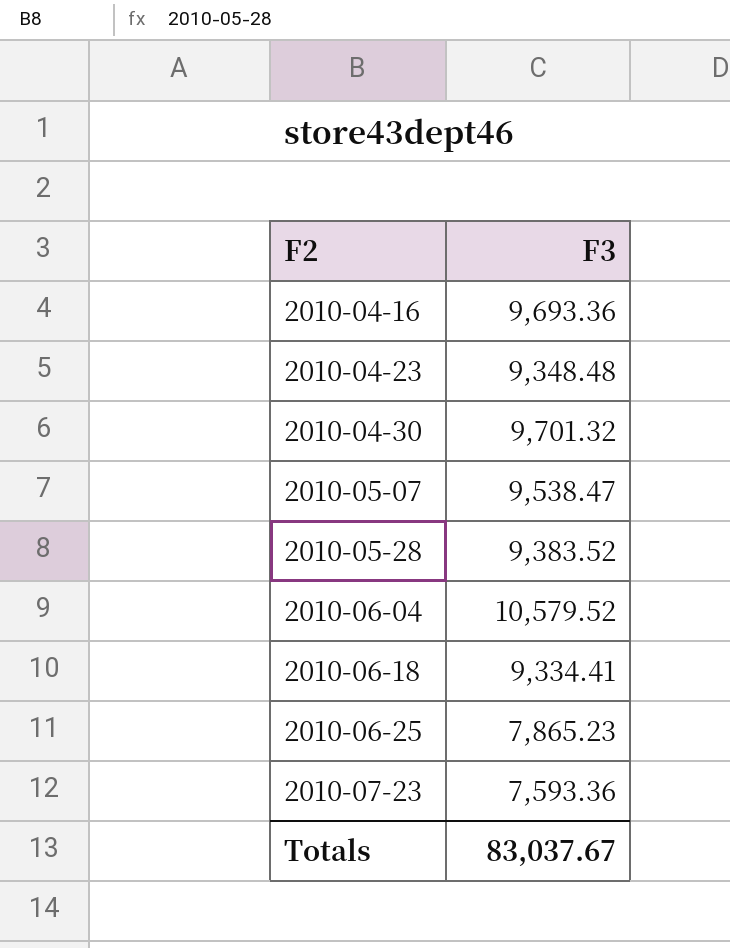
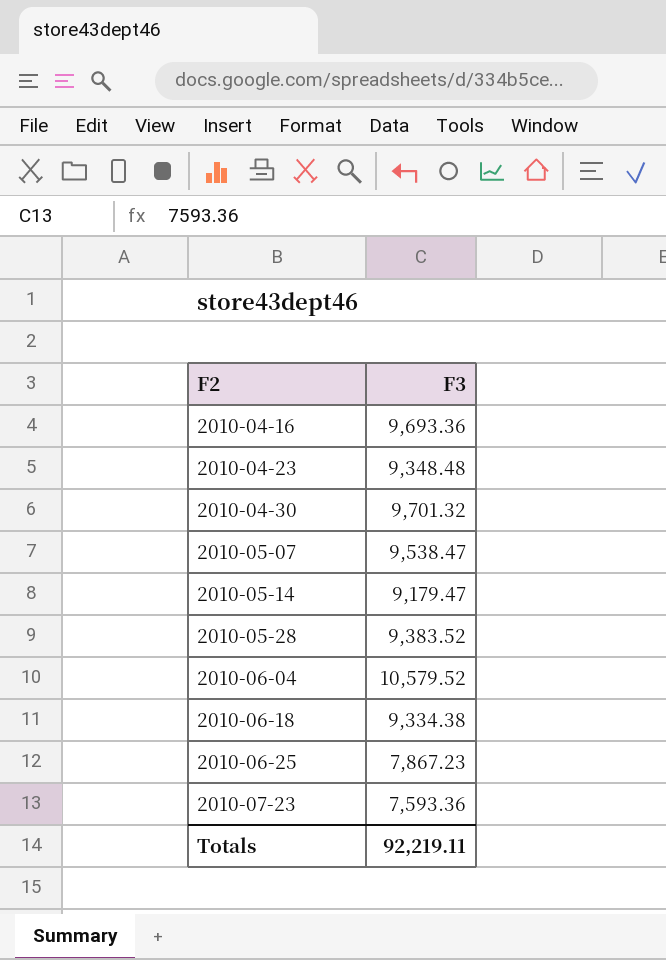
row 2010-05-14: none -> 9,179.47
2010-06-18 | F3: 9,334.41 -> 9,334.38
2010-06-25 | F3: 7,865.23 -> 7,867.23
Totals | F3: 83,037.67 -> 92,219.11

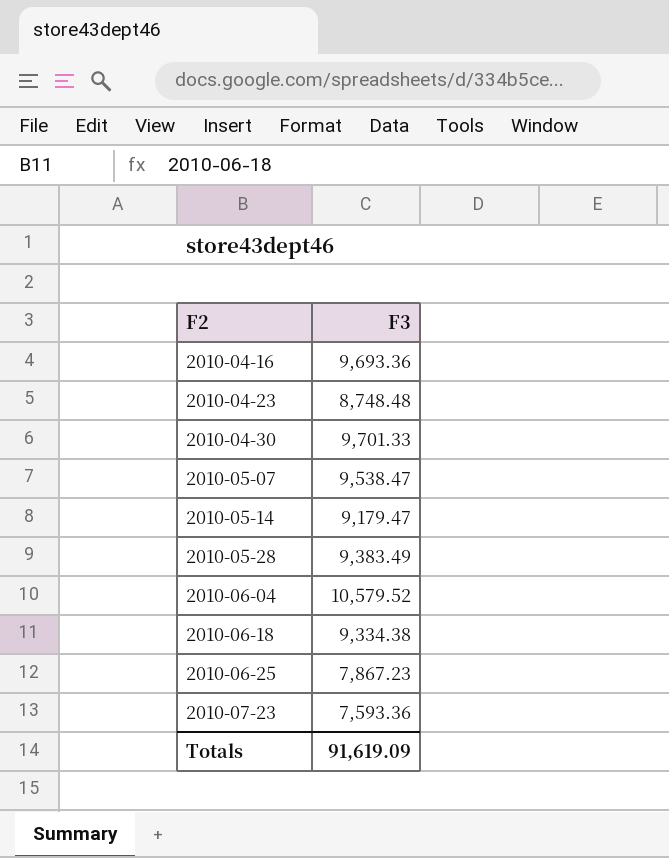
2010-04-23 | F3: 9,348.48 -> 8,748.48
2010-04-30 | F3: 9,701.32 -> 9,701.33
2010-05-28 | F3: 9,383.52 -> 9,383.49
Totals | F3: 92,219.11 -> 91,619.09

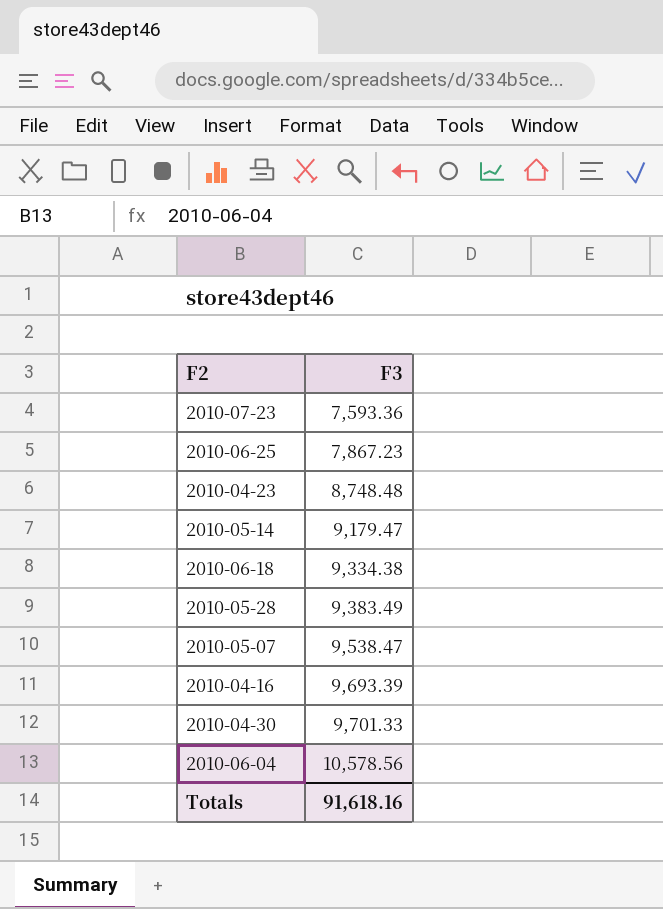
row order: F2 ascending -> F3 ascending
2010-04-16 | F3: 9,693.36 -> 9,693.39
2010-06-04 | F3: 10,579.52 -> 10,578.56
Totals | F3: 91,619.09 -> 91,618.16

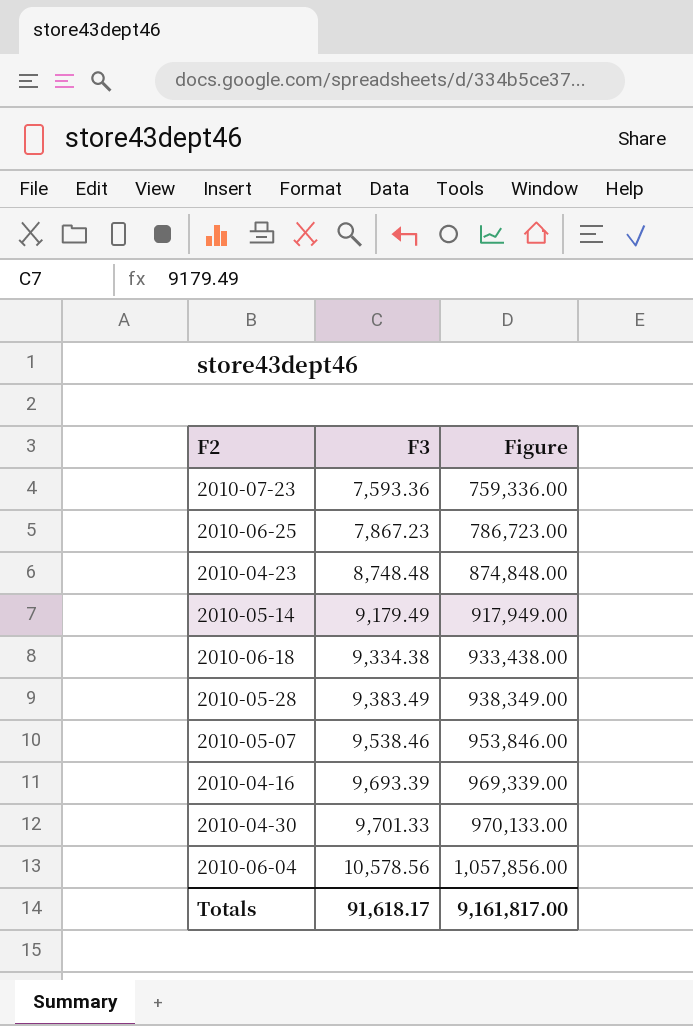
column Figure | formula: none -> [F3] * 100
2010-05-14 | F3: 9,179.47 -> 9,179.49
2010-05-07 | F3: 9,538.47 -> 9,538.46
Totals | F3: 91,618.16 -> 91,618.17

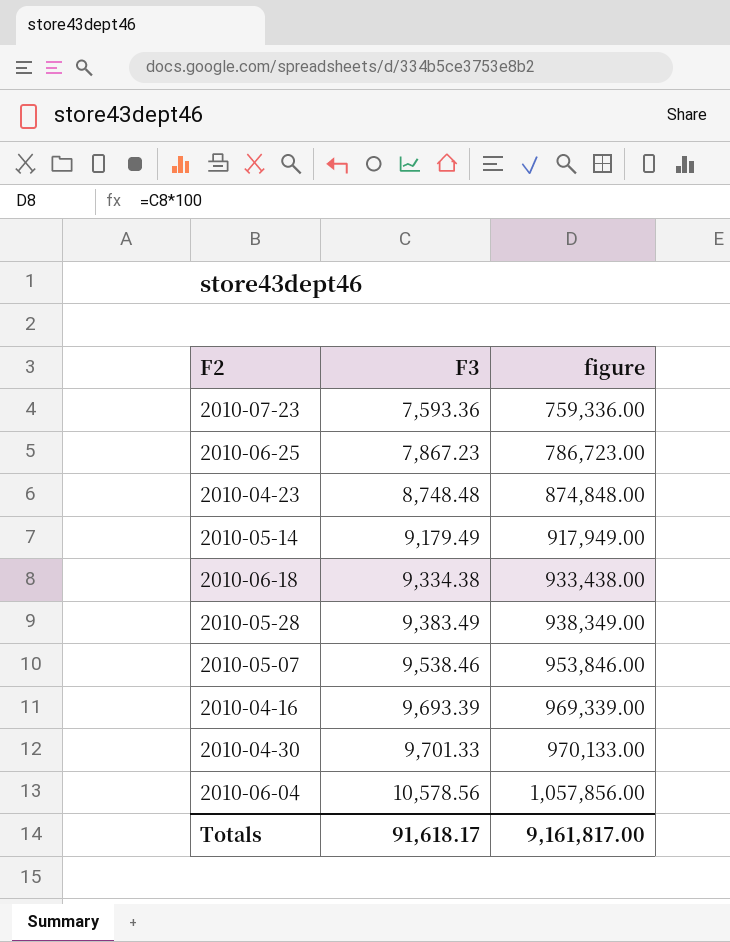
column name: Figure -> figure

